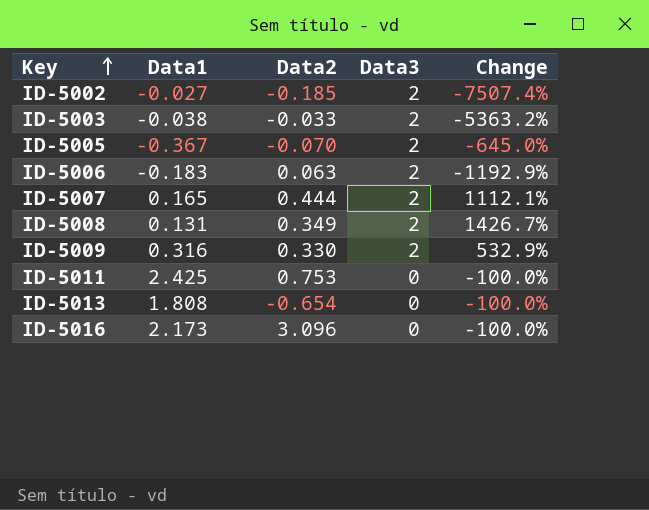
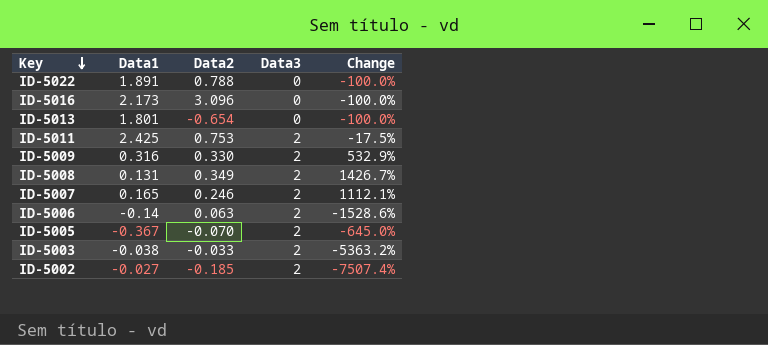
row order: Key ascending -> Key descending
row ID-5022: none -> 1.891 | 0.788 | 0 | -100.0%
ID-5013 | Data1: 1.808 -> 1.801
ID-5011 | Data3: 0 -> 2
ID-5011 | Change: -100.0% -> -17.5%
ID-5007 | Data2: 0.444 -> 0.246
ID-5006 | Data1: -0.183 -> -0.14
ID-5006 | Change: -1192.9% -> -1528.6%

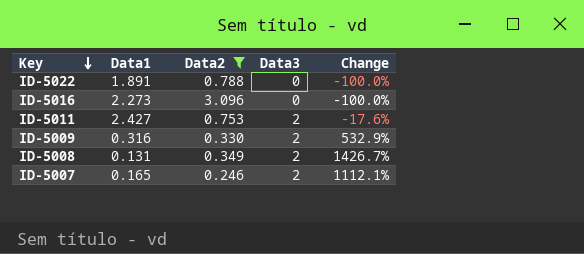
filter: none -> Data2 >= 0.246
ID-5016 | Data1: 2.173 -> 2.273
ID-5011 | Data1: 2.425 -> 2.427
ID-5011 | Change: -17.5% -> -17.6%

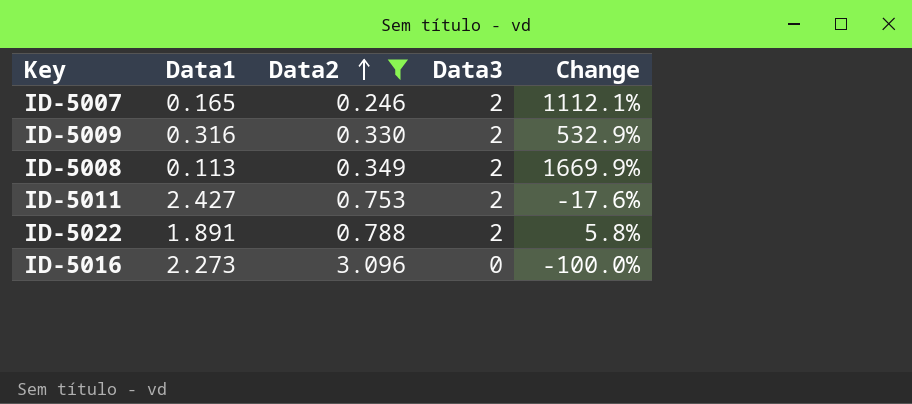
row order: Key descending -> Data2 ascending
ID-5008 | Data1: 0.131 -> 0.113
ID-5008 | Change: 1426.7% -> 1669.9%
ID-5022 | Data3: 0 -> 2
ID-5022 | Change: -100.0% -> 5.8%

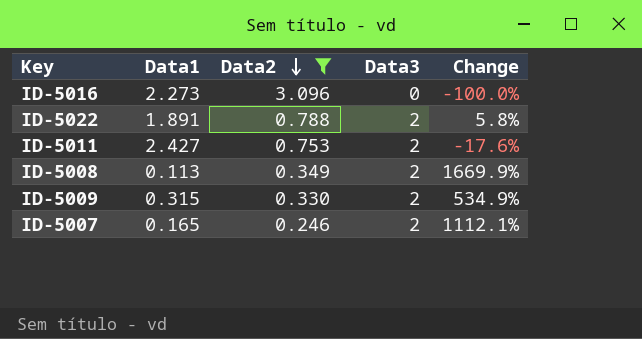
row order: Data2 ascending -> Data2 descending
ID-5009 | Data1: 0.316 -> 0.315
ID-5009 | Change: 532.9% -> 534.9%

